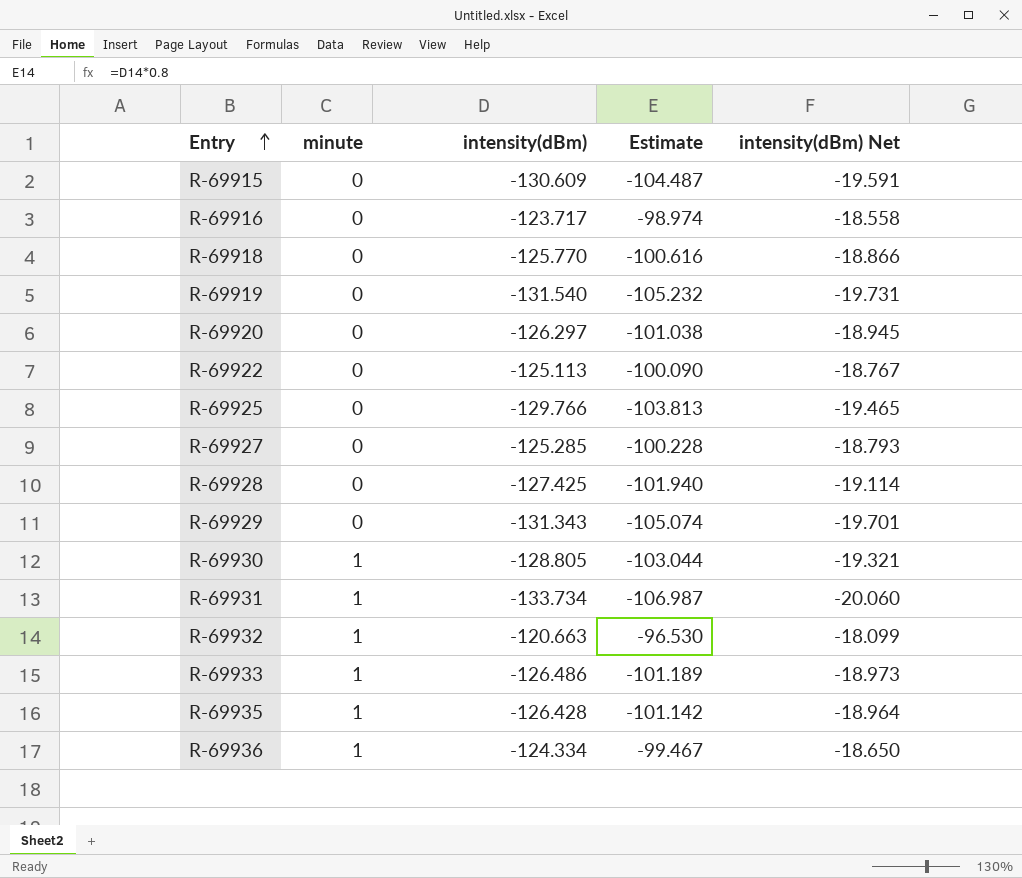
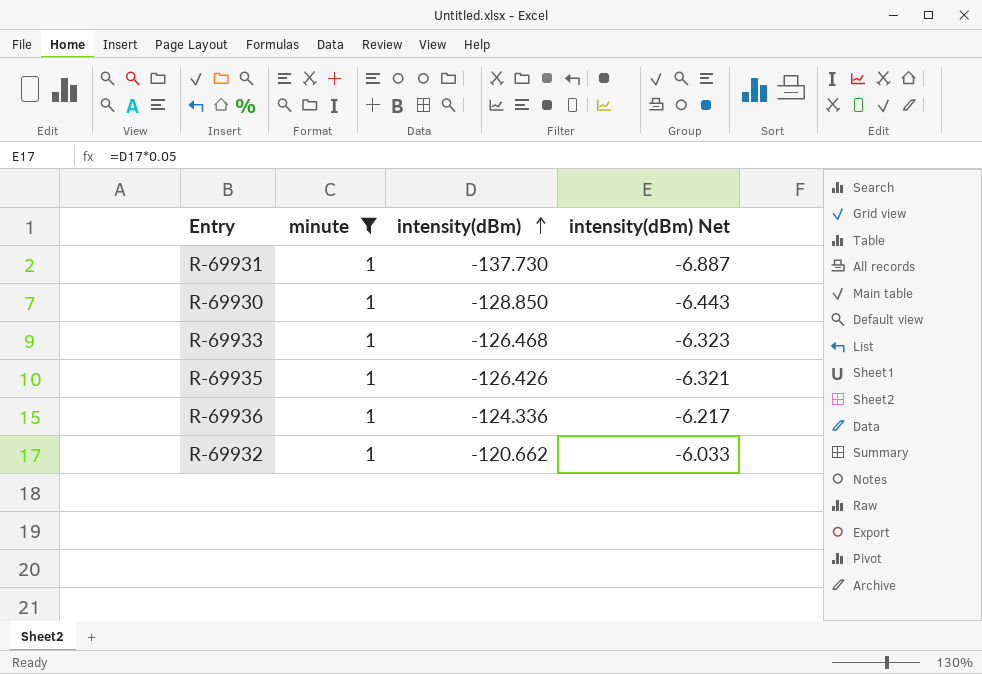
filter: none -> minute = 1
row order: Entry ascending -> intensity(dBm) ascending
column Estimate | formula: [intensity(dBm)] * 0.8 -> none
column intensity(dBm) Net | formula: [intensity(dBm)] * 0.15 -> [intensity(dBm)] * 0.05
R-69931 | intensity(dBm): -133.734 -> -137.730
R-69930 | intensity(dBm): -128.805 -> -128.850
R-69933 | intensity(dBm): -126.486 -> -126.468
R-69935 | intensity(dBm): -126.428 -> -126.426
R-69936 | intensity(dBm): -124.334 -> -124.336
R-69932 | intensity(dBm): -120.663 -> -120.662

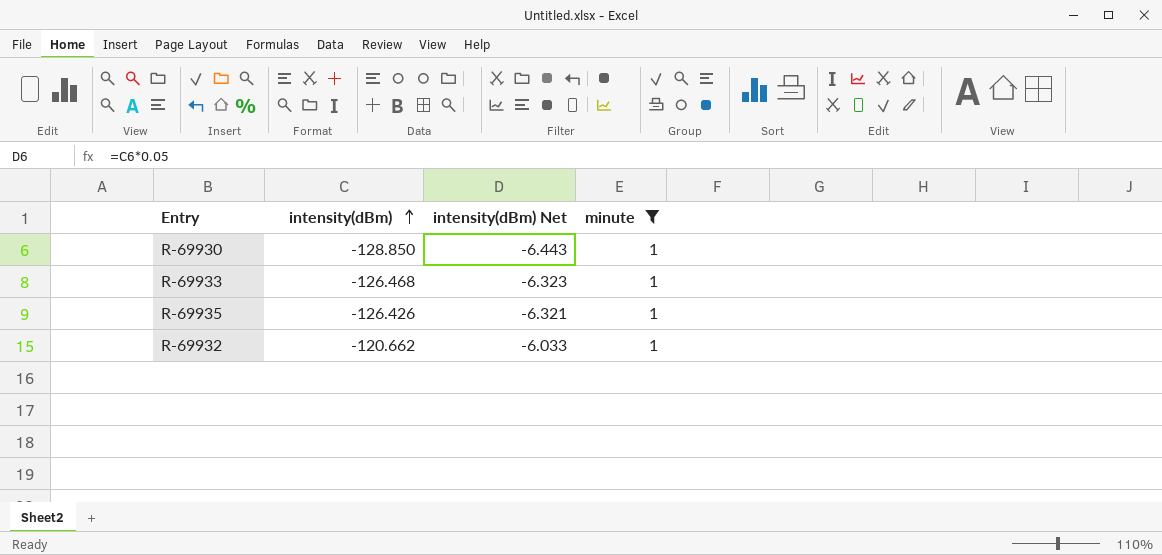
column minute | position: 2 -> 4
row R-69931: 1 | -137.730 | -6.887 -> none
row R-69936: 1 | -124.336 | -6.217 -> none

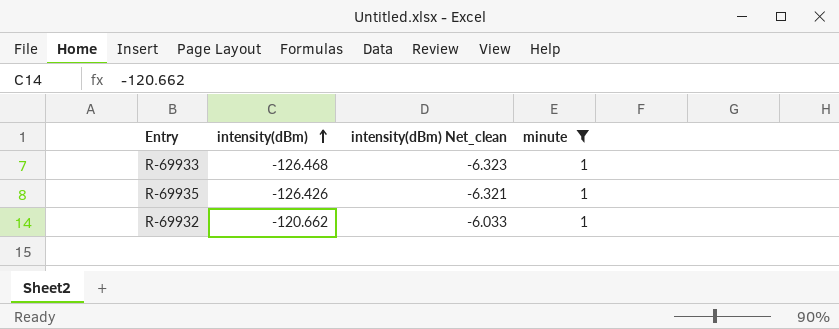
column name: intensity(dBm) Net -> intensity(dBm) Net_clean
row R-69930: -128.850 | -6.443 | 1 -> none

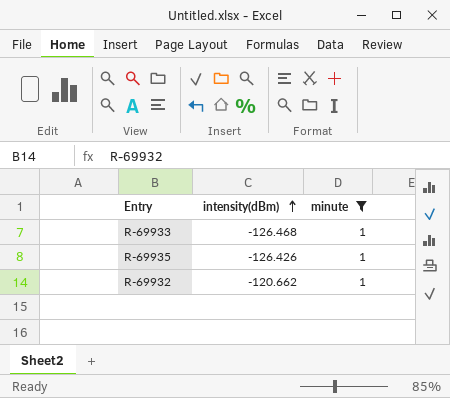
column intensity(dBm) Net_clean | formula: [intensity(dBm)] * 0.05 -> none

